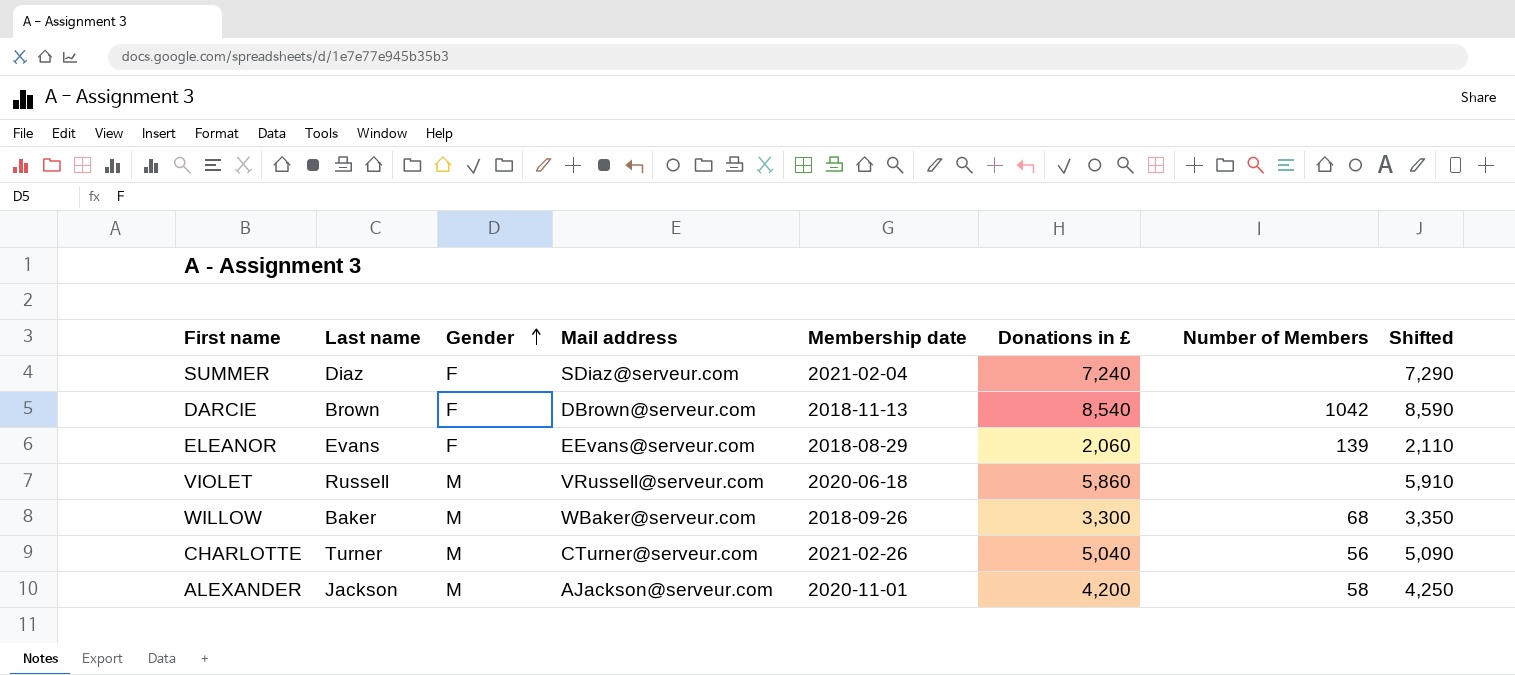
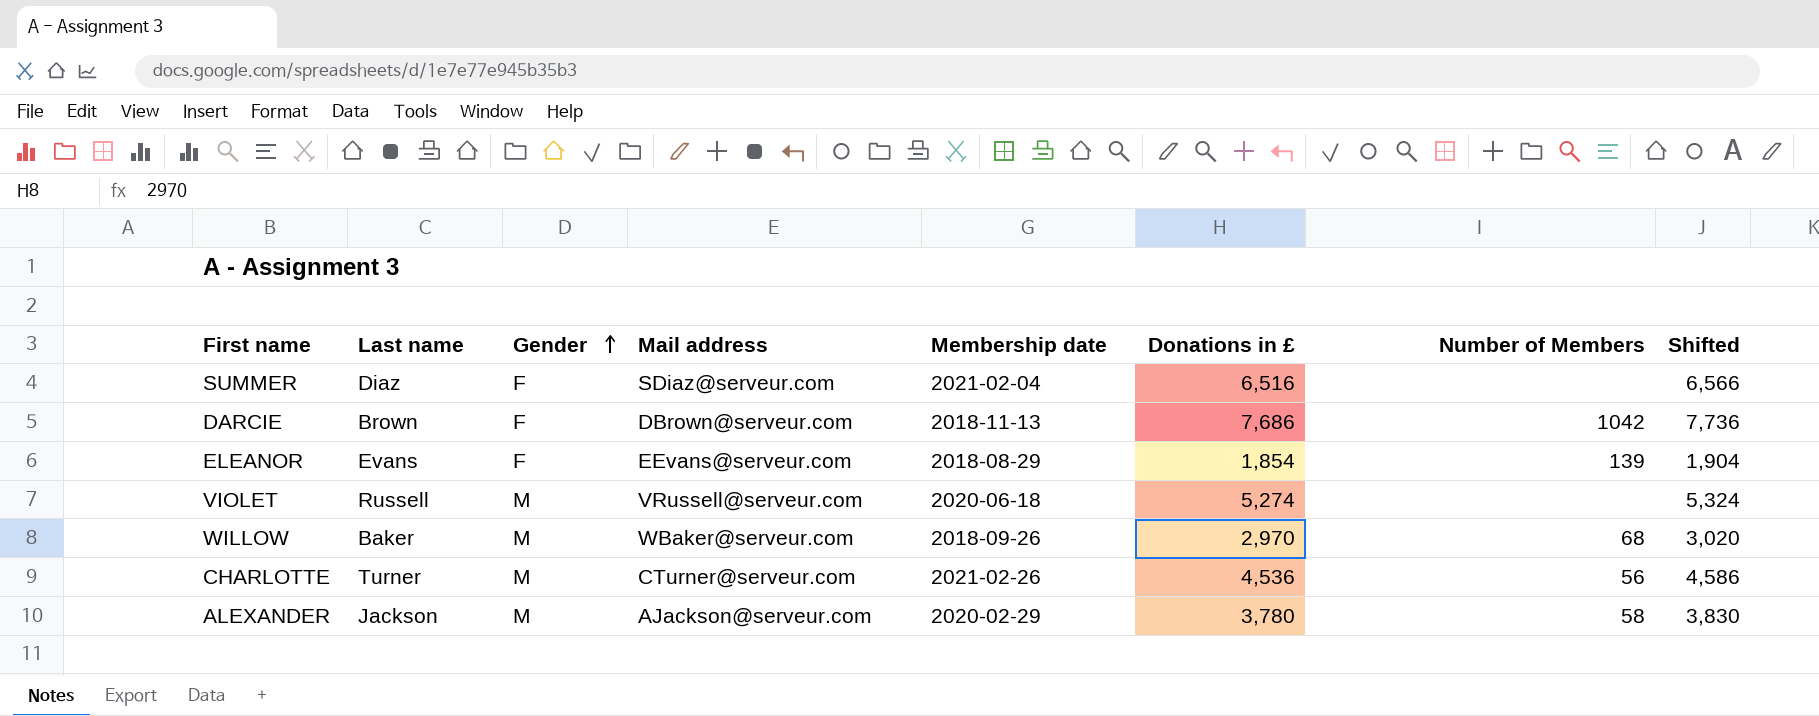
SUMMER | Donations in £: 7,240 -> 6,516
SUMMER | Shifted: 7,290 -> 6,566
DARCIE | Donations in £: 8,540 -> 7,686
DARCIE | Shifted: 8,590 -> 7,736
ELEANOR | Donations in £: 2,060 -> 1,854
ELEANOR | Shifted: 2,110 -> 1,904
VIOLET | Donations in £: 5,860 -> 5,274
VIOLET | Shifted: 5,910 -> 5,324
WILLOW | Donations in £: 3,300 -> 2,970
WILLOW | Shifted: 3,350 -> 3,020
CHARLOTTE | Donations in £: 5,040 -> 4,536
CHARLOTTE | Shifted: 5,090 -> 4,586
ALEXANDER | Membership date: 2020-11-01 -> 2020-02-29
ALEXANDER | Donations in £: 4,200 -> 3,780
ALEXANDER | Shifted: 4,250 -> 3,830

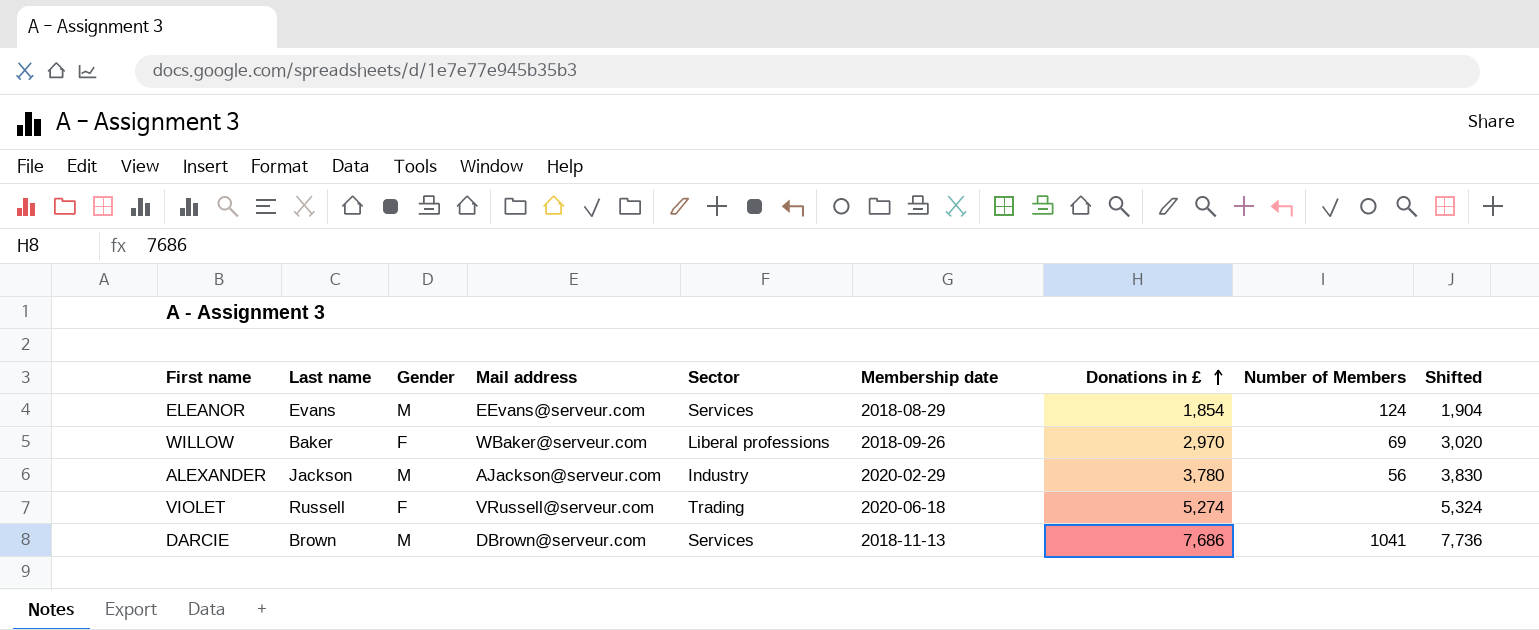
row order: Gender ascending -> Donations in £ ascending
column Sector | position: none -> 5
row SUMMER: Diaz | F | SDiaz@serveur.com | 2021-02-04 | 6,516 | none | 6,566 -> none
row CHARLOTTE: Turner | M | CTurner@serveur.com | 2021-02-26 | 4,536 | 56 | 4,586 -> none
ELEANOR | Gender: F -> M
ELEANOR | Number of Members: 139 -> 124
WILLOW | Gender: M -> F
WILLOW | Number of Members: 68 -> 69
ALEXANDER | Number of Members: 58 -> 56
VIOLET | Gender: M -> F
DARCIE | Gender: F -> M
DARCIE | Number of Members: 1042 -> 1041

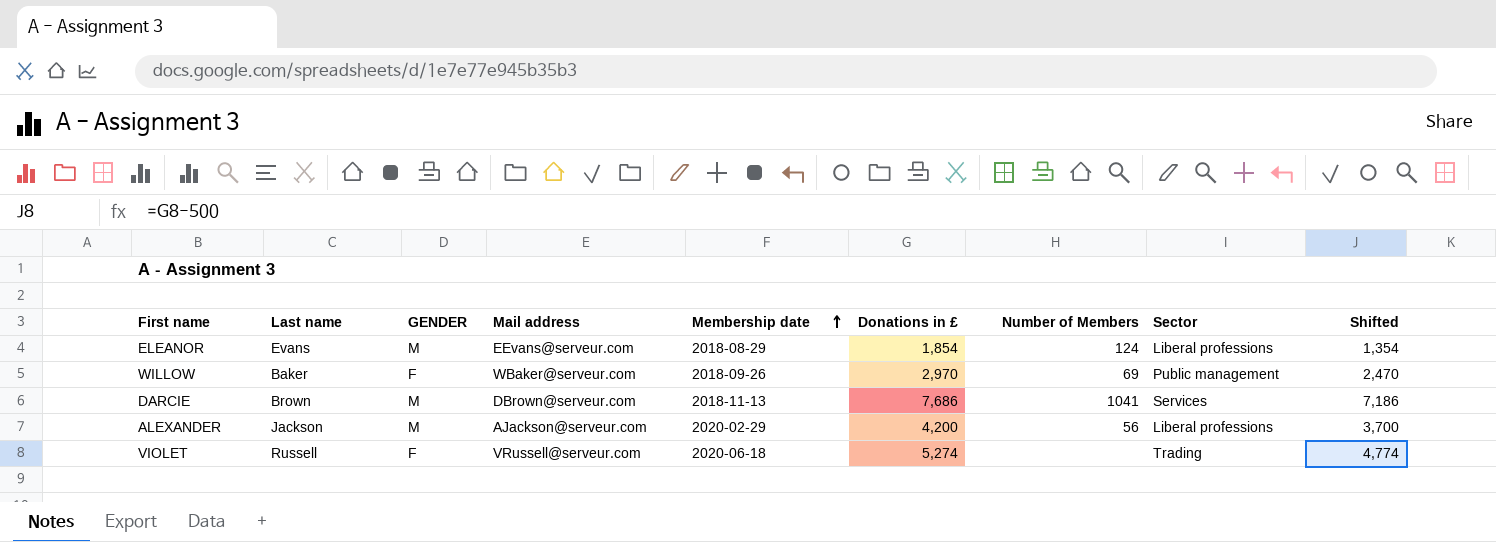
row order: Donations in £ ascending -> Membership date ascending
column name: Gender -> GENDER
column Sector | position: 5 -> 8
column Shifted | formula: [Donations in £] + 50 -> [Donations in £] - 500
ELEANOR | Sector: Services -> Liberal professions
WILLOW | Sector: Liberal professions -> Public management
ALEXANDER | Donations in £: 3,780 -> 4,200
ALEXANDER | Sector: Industry -> Liberal professions

